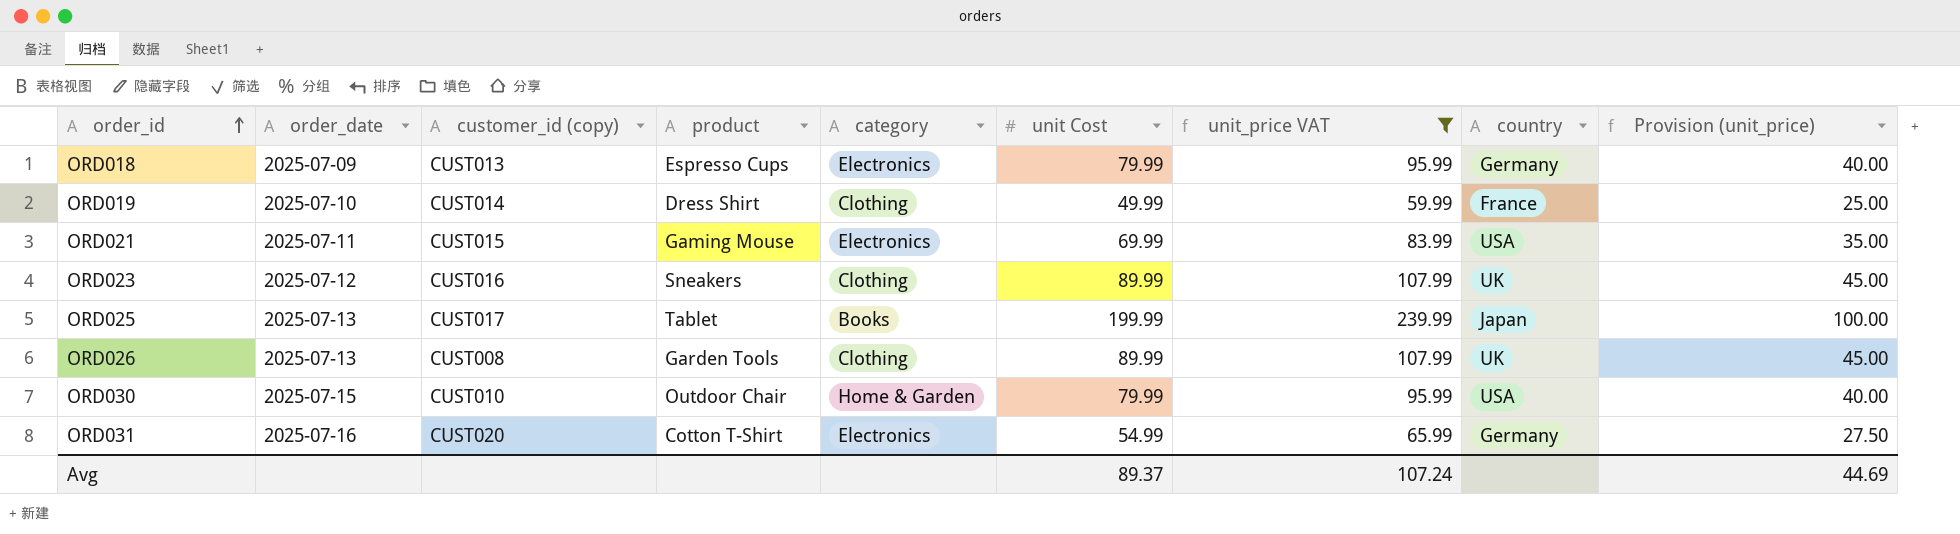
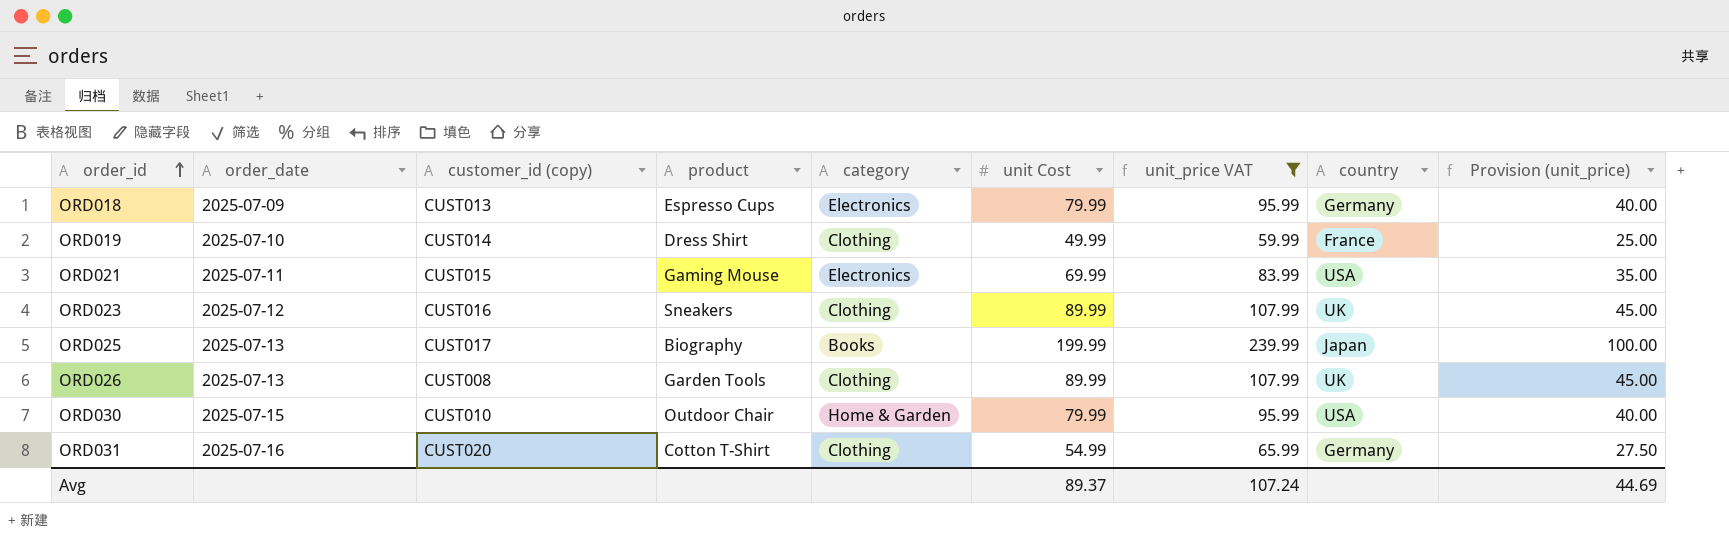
ORD025 | product: Tablet -> Biography
ORD031 | category: Electronics -> Clothing

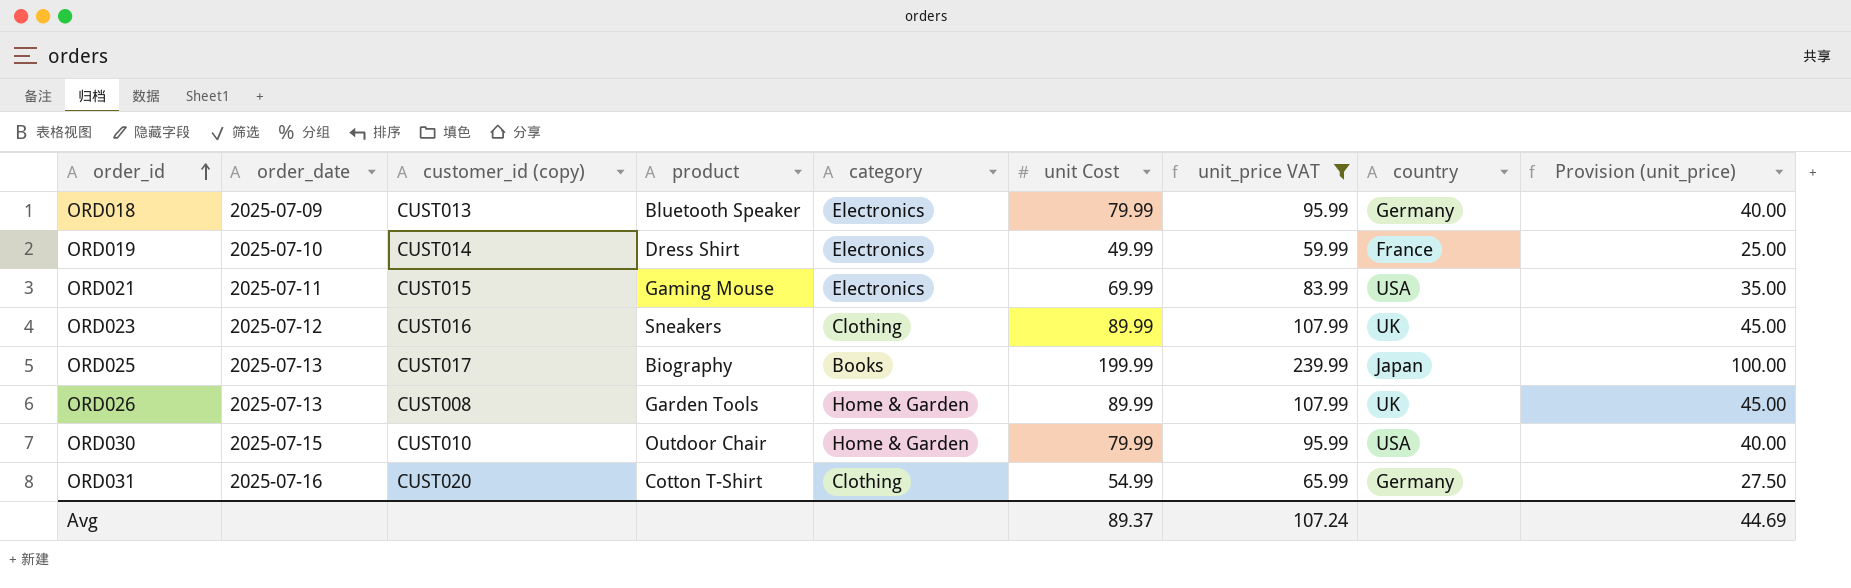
ORD018 | product: Espresso Cups -> Bluetooth Speaker
ORD019 | category: Clothing -> Electronics
ORD026 | category: Clothing -> Home & Garden

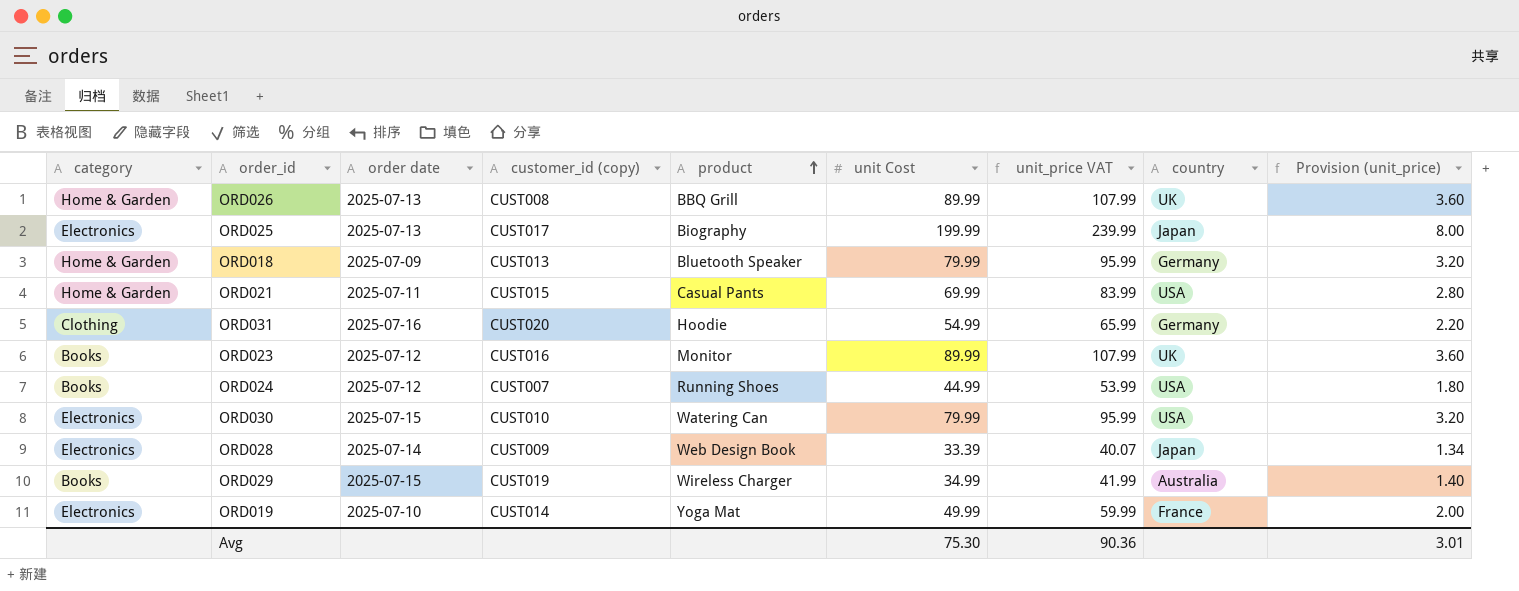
filter: unit_price VAT >= 59.99 -> none
row order: order_id ascending -> product ascending
column category | position: 5 -> 1
column name: order_date -> order date
column Provision (unit_price) | formula: [unit Cost] * 0.5 -> [unit Cost] * 0.04
ORD026 | product: Garden Tools -> BBQ Grill
ORD025 | category: Books -> Electronics
ORD018 | category: Electronics -> Home & Garden
ORD021 | category: Electronics -> Home & Garden
ORD021 | product: Gaming Mouse -> Casual Pants
ORD031 | product: Cotton T-Shirt -> Hoodie
ORD023 | category: Clothing -> Books
ORD023 | product: Sneakers -> Monitor
ORD030 | category: Home & Garden -> Electronics
ORD030 | product: Outdoor Chair -> Watering Can
ORD019 | product: Dress Shirt -> Yoga Mat
Avg | unit Cost: 89.37 -> 75.30
Avg | unit_price VAT: 107.24 -> 90.36
Avg | Provision (unit_price): 44.69 -> 3.01

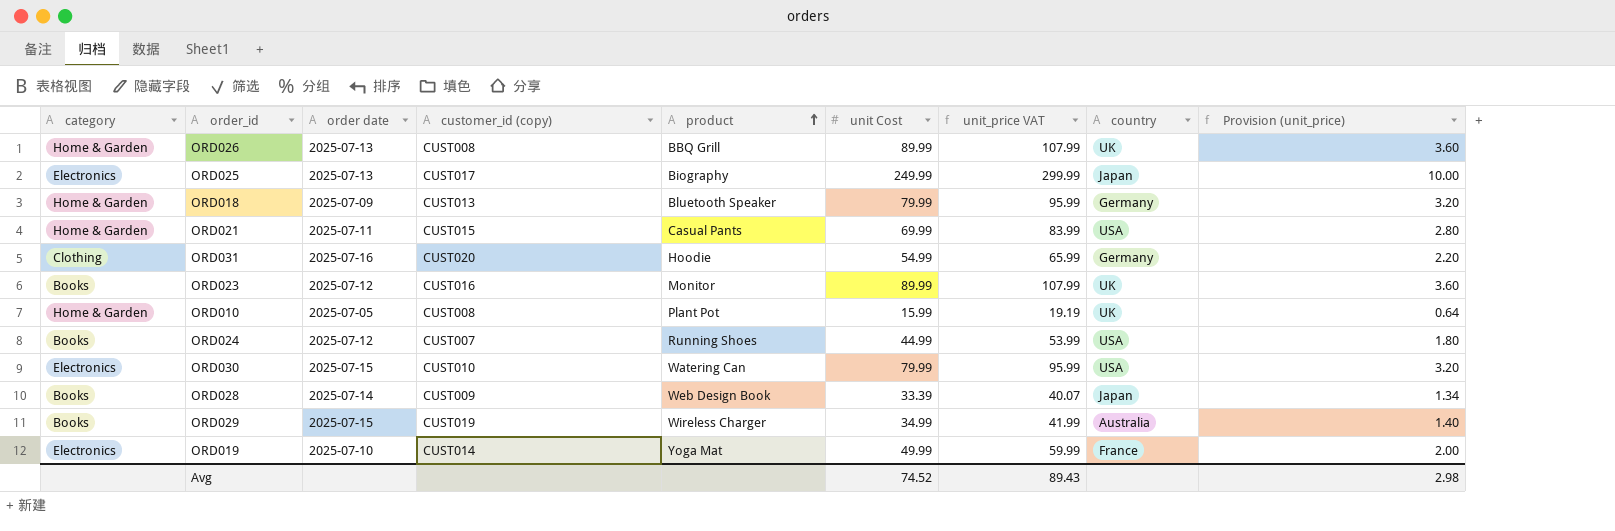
ORD025 | unit Cost: 199.99 -> 249.99
ORD025 | unit_price VAT: 239.99 -> 299.99
ORD025 | Provision (unit_price): 8.00 -> 10.00
row ORD010: none -> Home & Garden | 2025-07-05 | CUST008 | Plant Pot | 15.99 | 19.19 | UK | 0.64
ORD028 | category: Electronics -> Books
Avg | unit Cost: 75.30 -> 74.52
Avg | unit_price VAT: 90.36 -> 89.43
Avg | Provision (unit_price): 3.01 -> 2.98

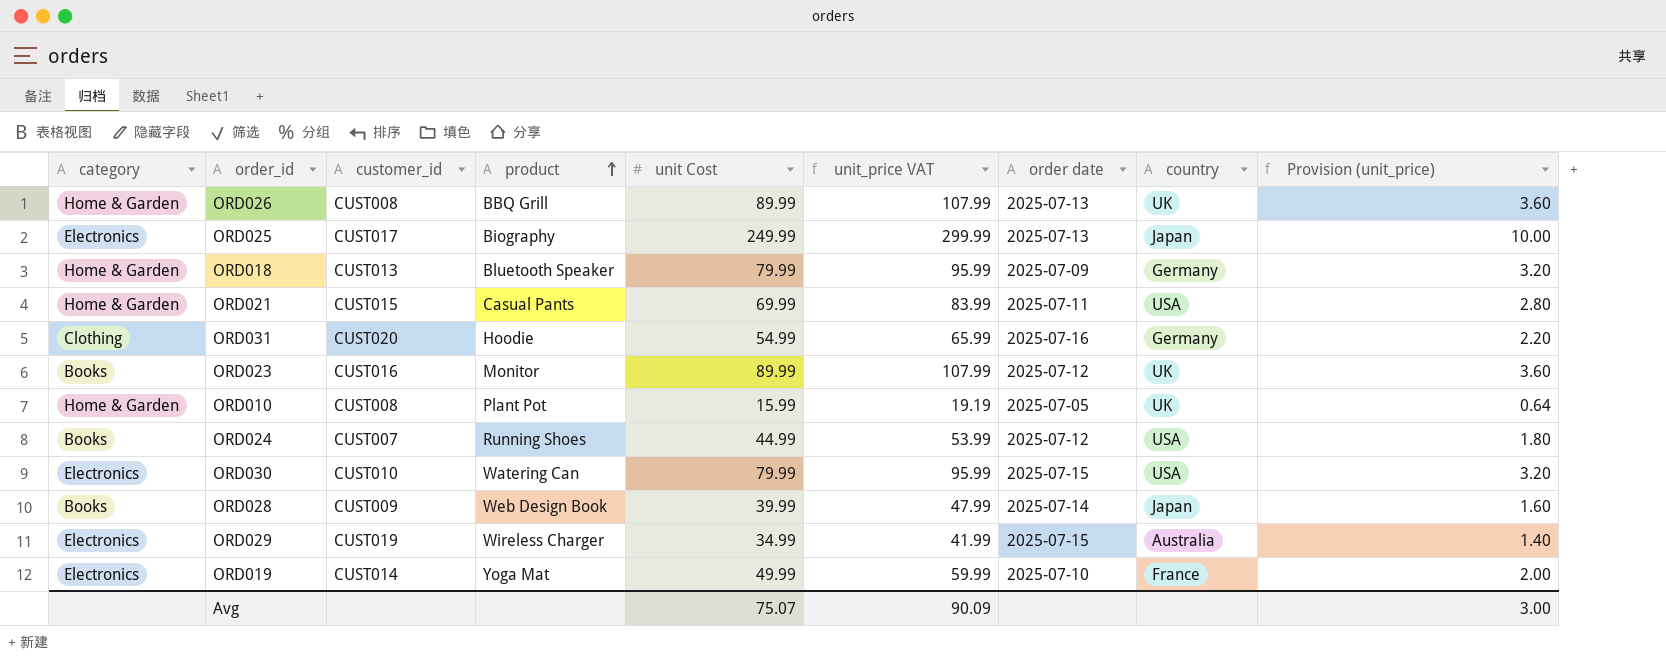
column name: customer_id (copy) -> customer_id
column order date | position: 3 -> 7
ORD028 | unit Cost: 33.39 -> 39.99
ORD028 | unit_price VAT: 40.07 -> 47.99
ORD028 | Provision (unit_price): 1.34 -> 1.60
ORD029 | category: Books -> Electronics
Avg | unit Cost: 74.52 -> 75.07
Avg | unit_price VAT: 89.43 -> 90.09
Avg | Provision (unit_price): 2.98 -> 3.00

